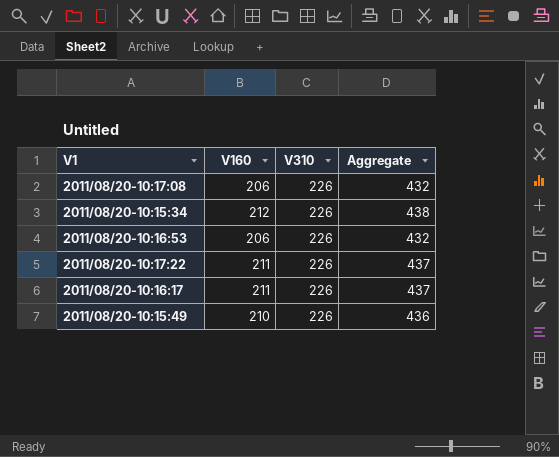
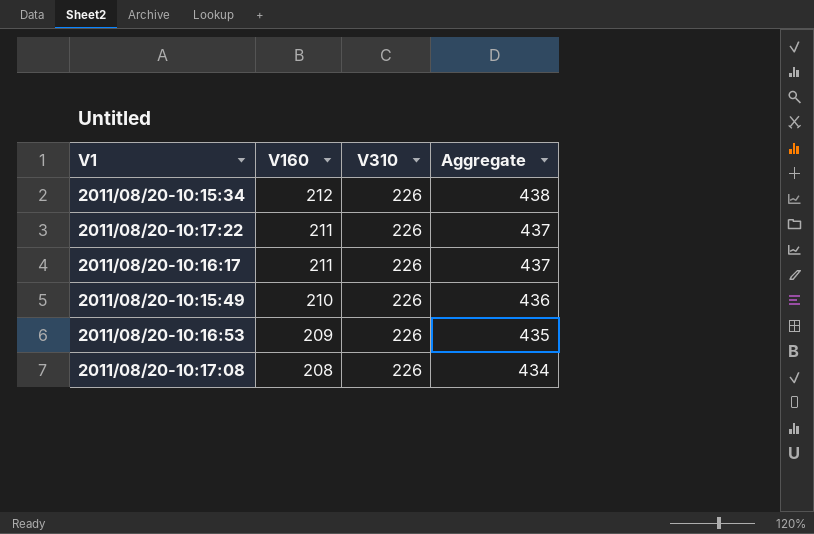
row order: none -> V160 descending
2011/08/20-10:16:53 | V160: 206 -> 209
2011/08/20-10:16:53 | Aggregate: 432 -> 435
2011/08/20-10:17:08 | V160: 206 -> 208
2011/08/20-10:17:08 | Aggregate: 432 -> 434

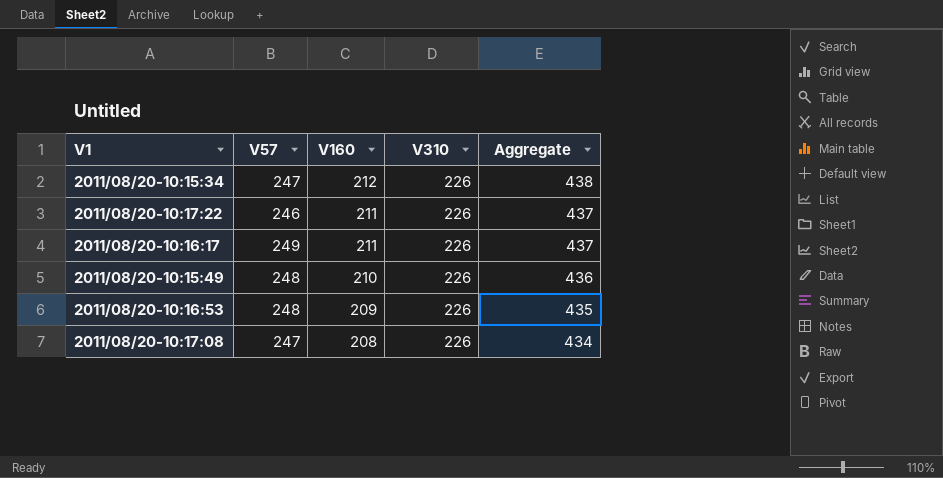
column V57 | position: none -> 2

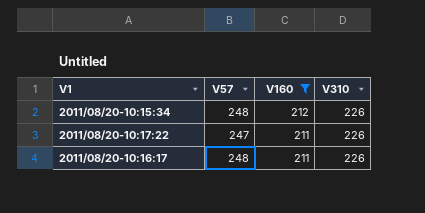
filter: none -> V160 >= 211
column Aggregate | formula: [V160] + [V310] -> none
2011/08/20-10:15:34 | V57: 247 -> 248
2011/08/20-10:17:22 | V57: 246 -> 247
2011/08/20-10:16:17 | V57: 249 -> 248

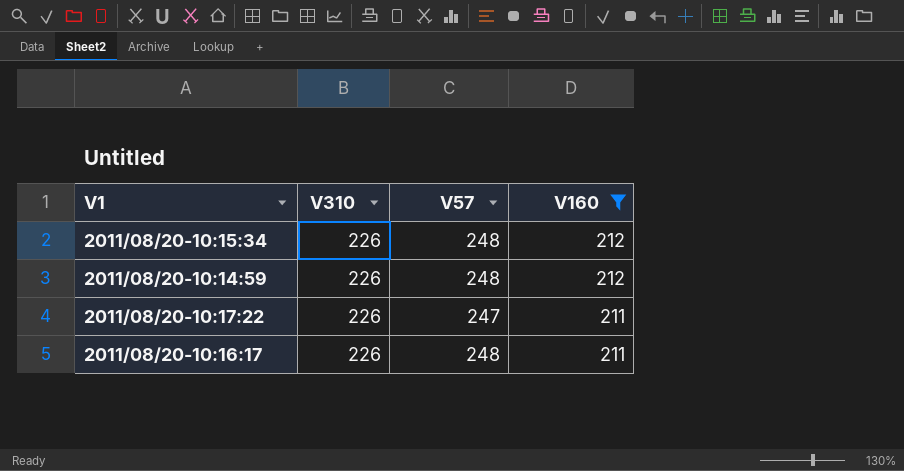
column V310 | position: 4 -> 2
row 2011/08/20-10:14:59: none -> 226 | 248 | 212

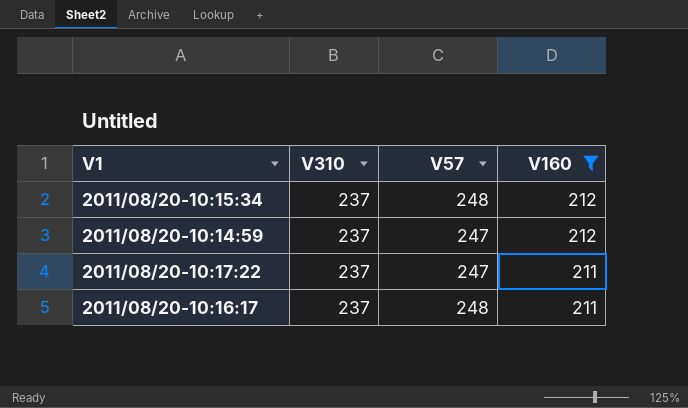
2011/08/20-10:15:34 | V310: 226 -> 237
2011/08/20-10:14:59 | V310: 226 -> 237
2011/08/20-10:14:59 | V57: 248 -> 247
2011/08/20-10:17:22 | V310: 226 -> 237
2011/08/20-10:16:17 | V310: 226 -> 237

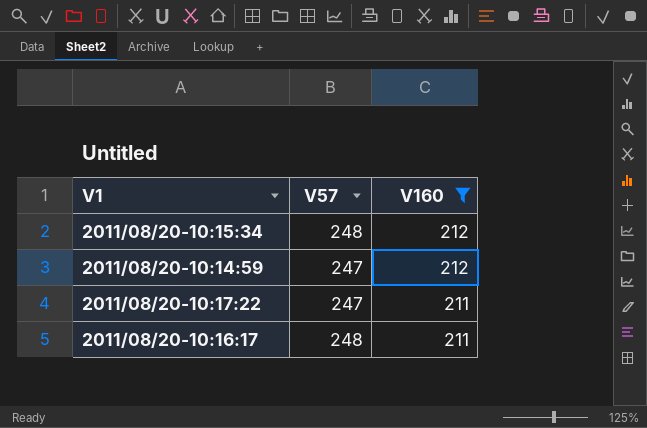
column V310 | position: 2 -> none

